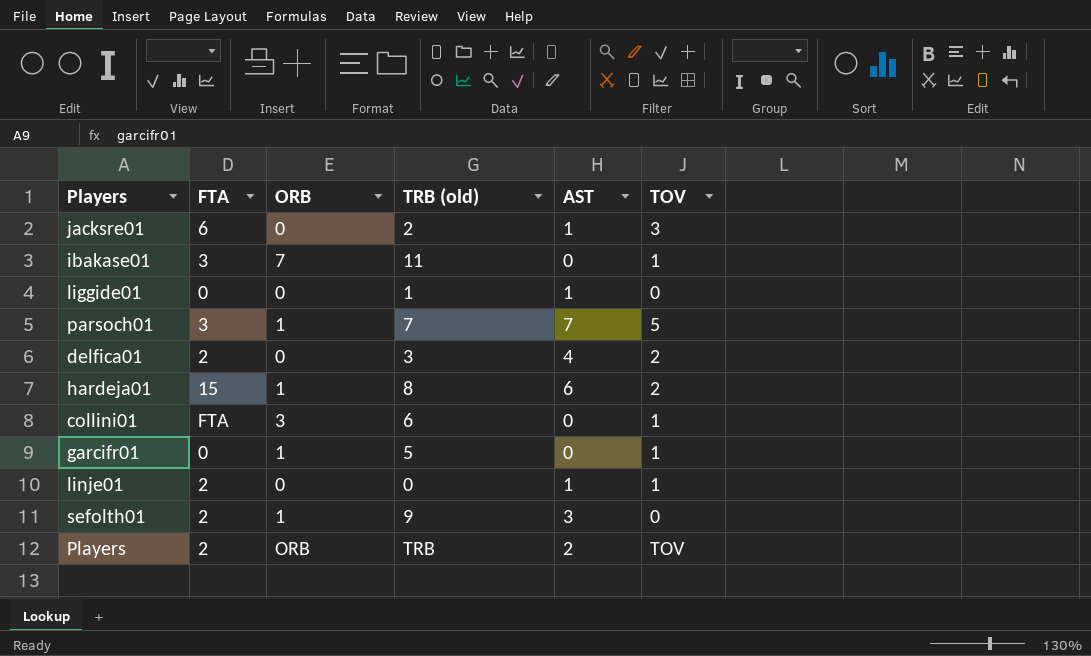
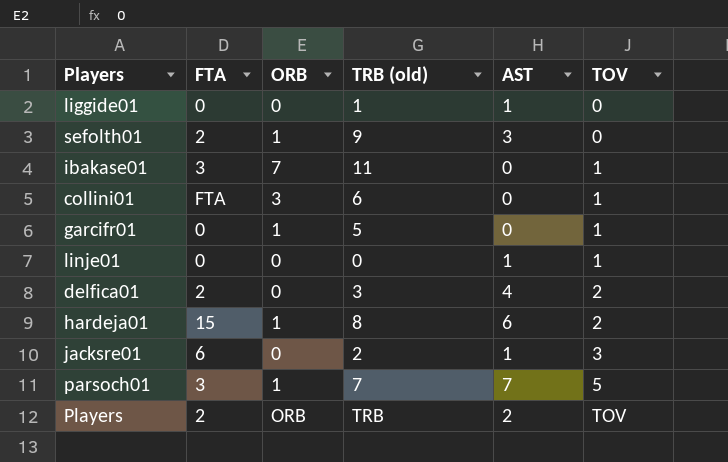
row order: none -> TOV ascending
linje01 | FTA: 2 -> 0

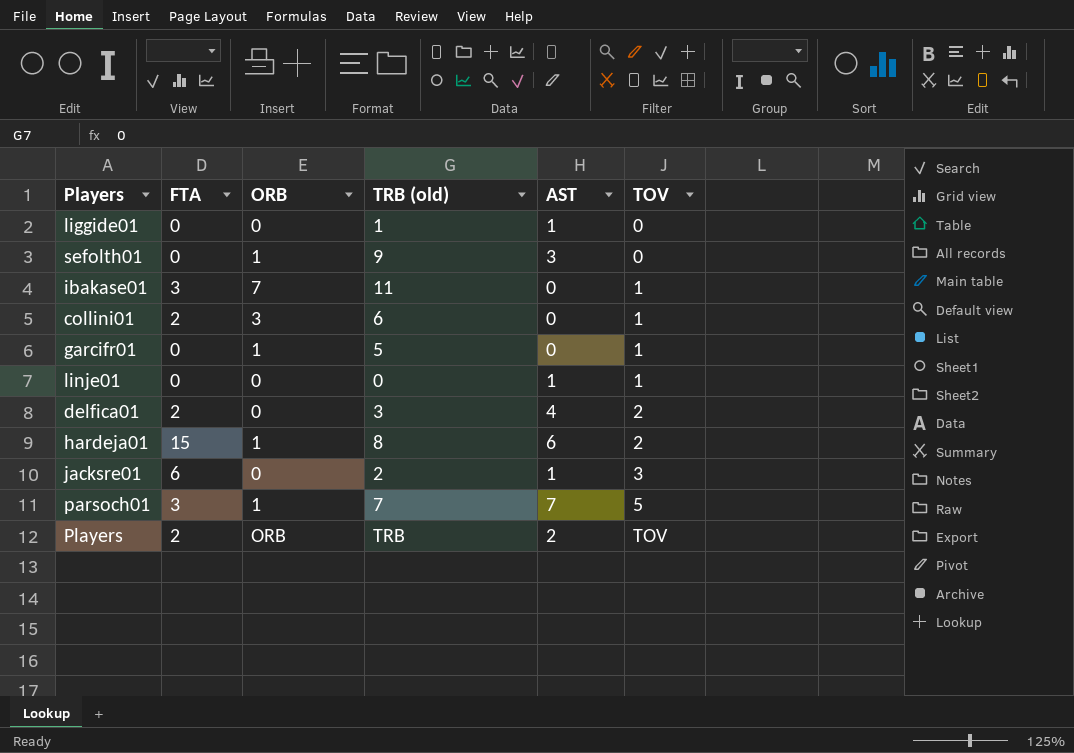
sefolth01 | FTA: 2 -> 0
collini01 | FTA: FTA -> 2

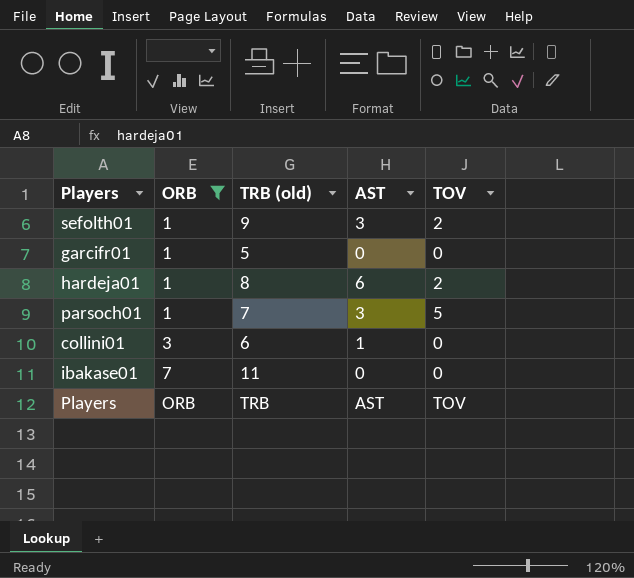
filter: none -> ORB != 0
row order: TOV ascending -> ORB ascending
column FTA | position: 2 -> none
sefolth01 | TOV: 0 -> 2
garcifr01 | TOV: 1 -> 0
parsoch01 | AST: 7 -> 3
collini01 | AST: 0 -> 1
collini01 | TOV: 1 -> 0
ibakase01 | TOV: 1 -> 0
Players | AST: 2 -> AST

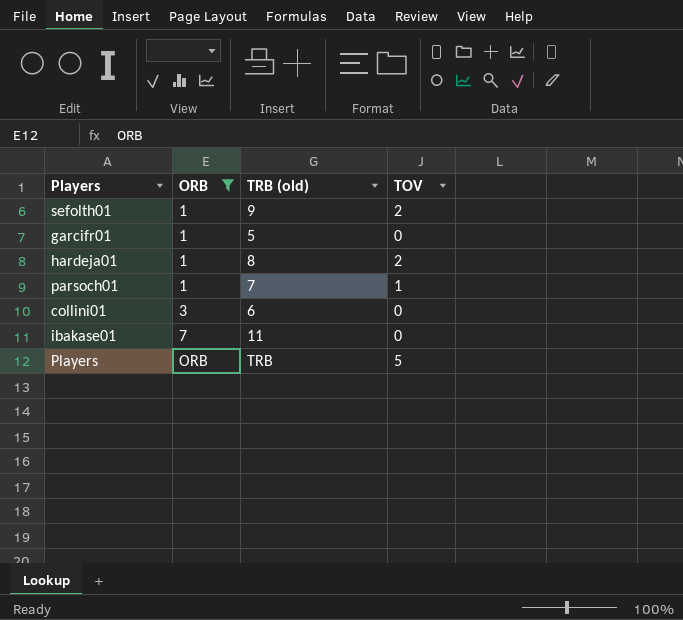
column AST | position: 4 -> none
parsoch01 | TOV: 5 -> 1
Players | TOV: TOV -> 5

